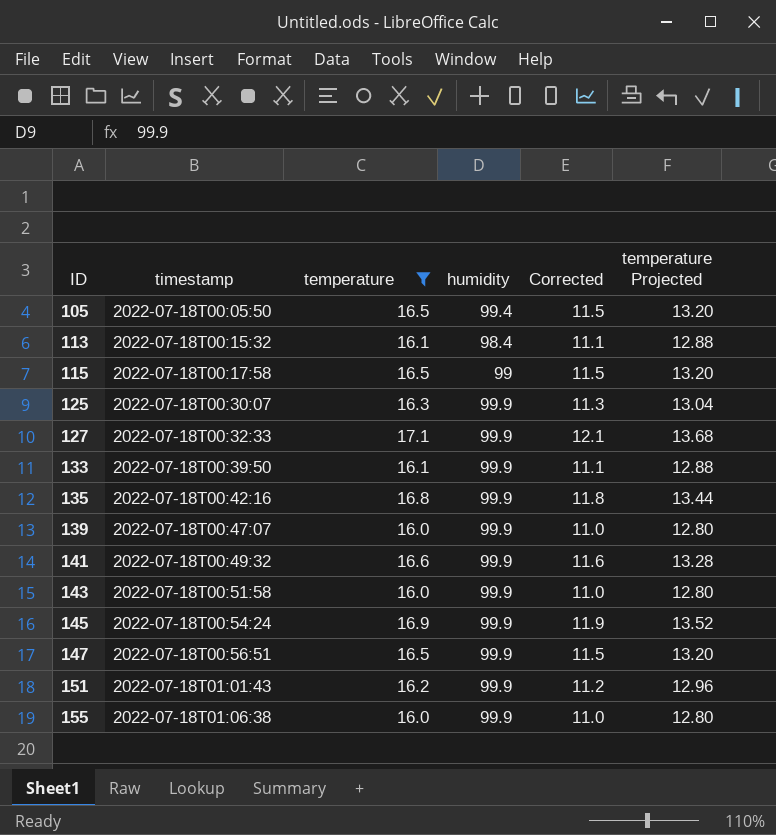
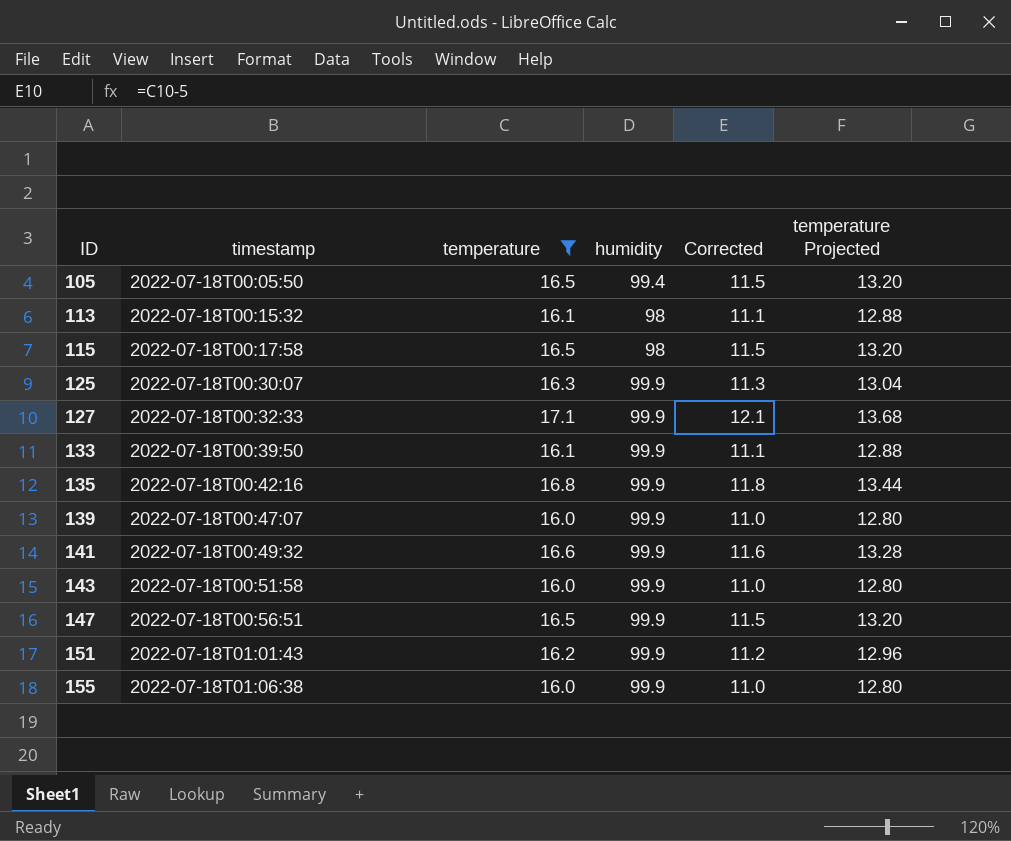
row 145: 2022-07-18T00:54:24 | 16.9 | 99.9 | 11.9 | 13.52 -> none
113 | humidity: 98.4 -> 98
115 | humidity: 99 -> 98

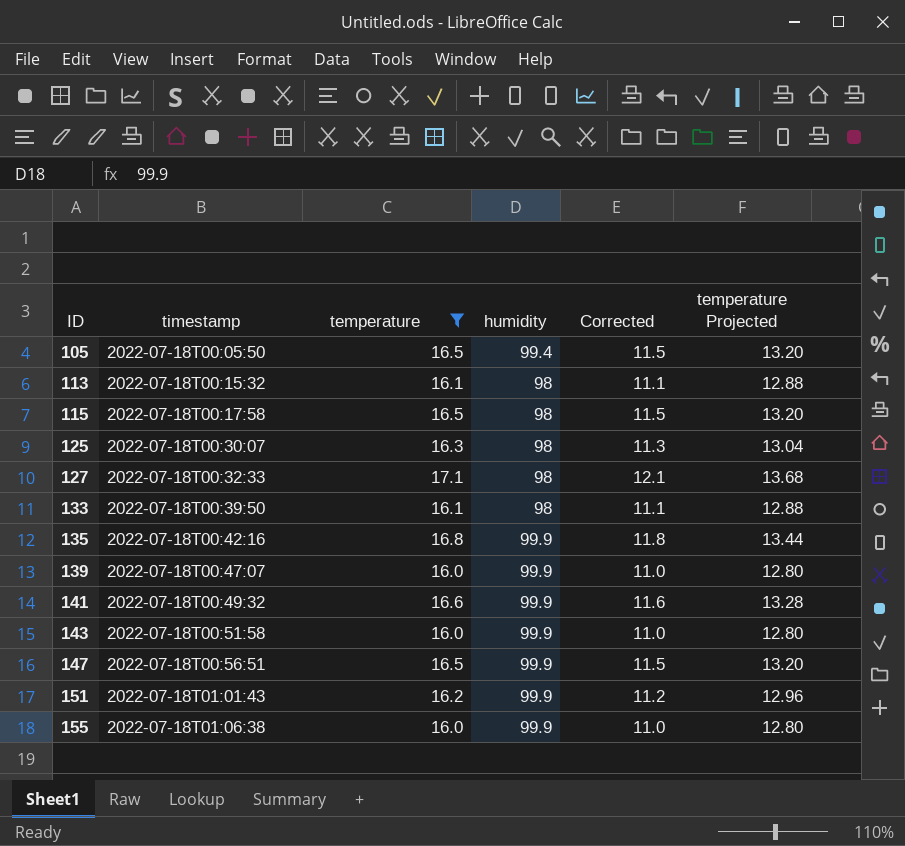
125 | humidity: 99.9 -> 98
127 | humidity: 99.9 -> 98
133 | humidity: 99.9 -> 98

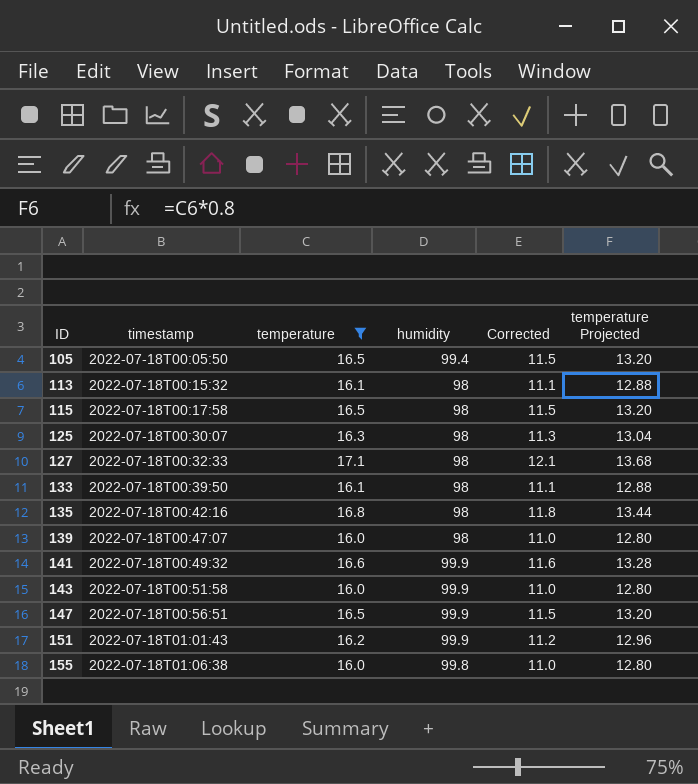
135 | humidity: 99.9 -> 98
139 | humidity: 99.9 -> 98
155 | humidity: 99.9 -> 99.8

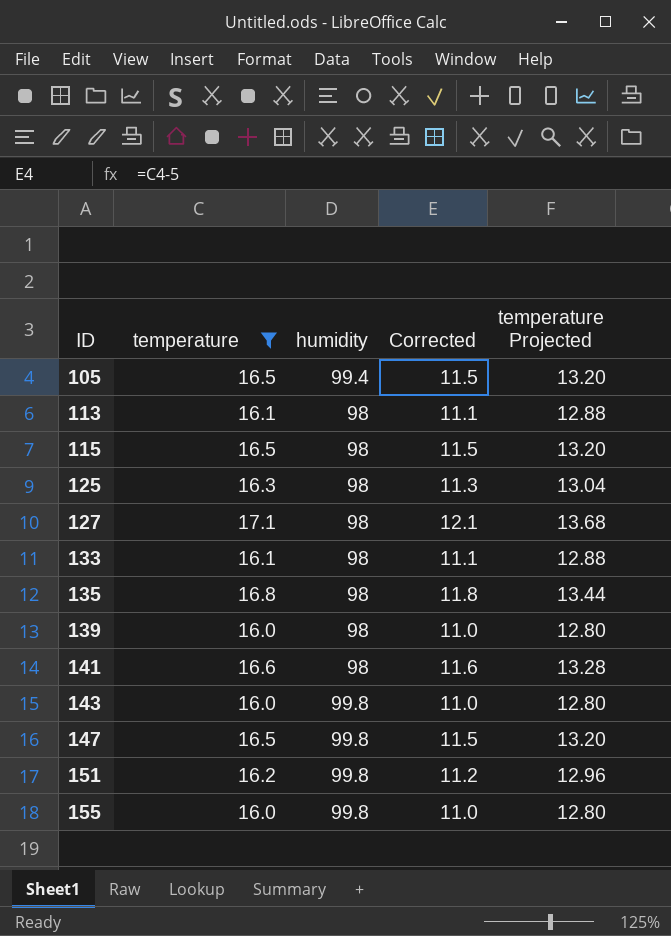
column timestamp | position: 2 -> none
141 | humidity: 99.9 -> 98
143 | humidity: 99.9 -> 99.8
147 | humidity: 99.9 -> 99.8
151 | humidity: 99.9 -> 99.8

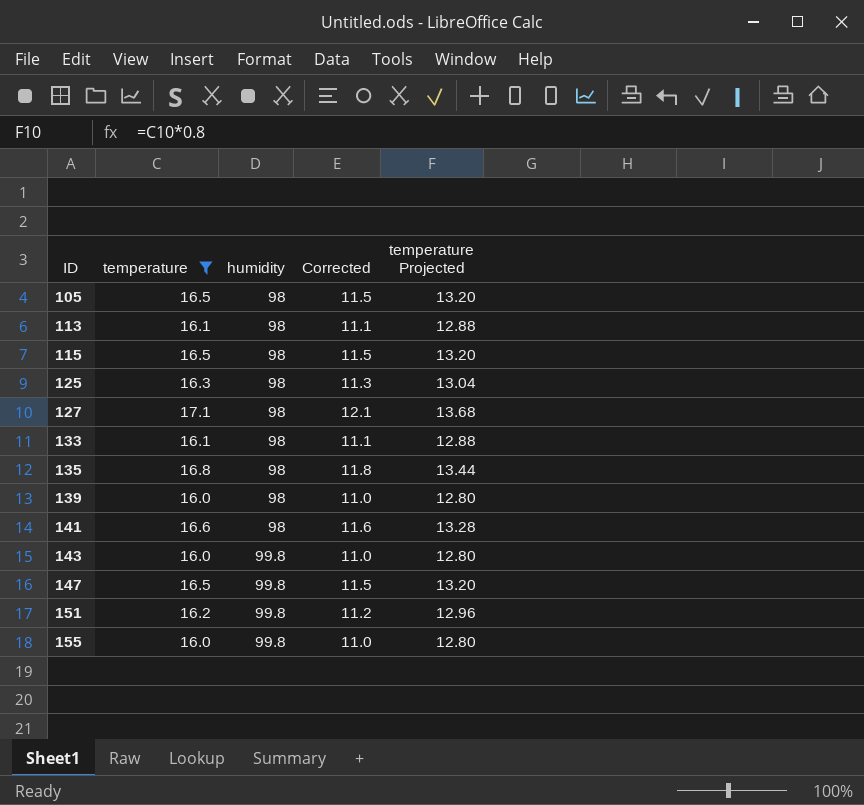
105 | humidity: 99.4 -> 98

